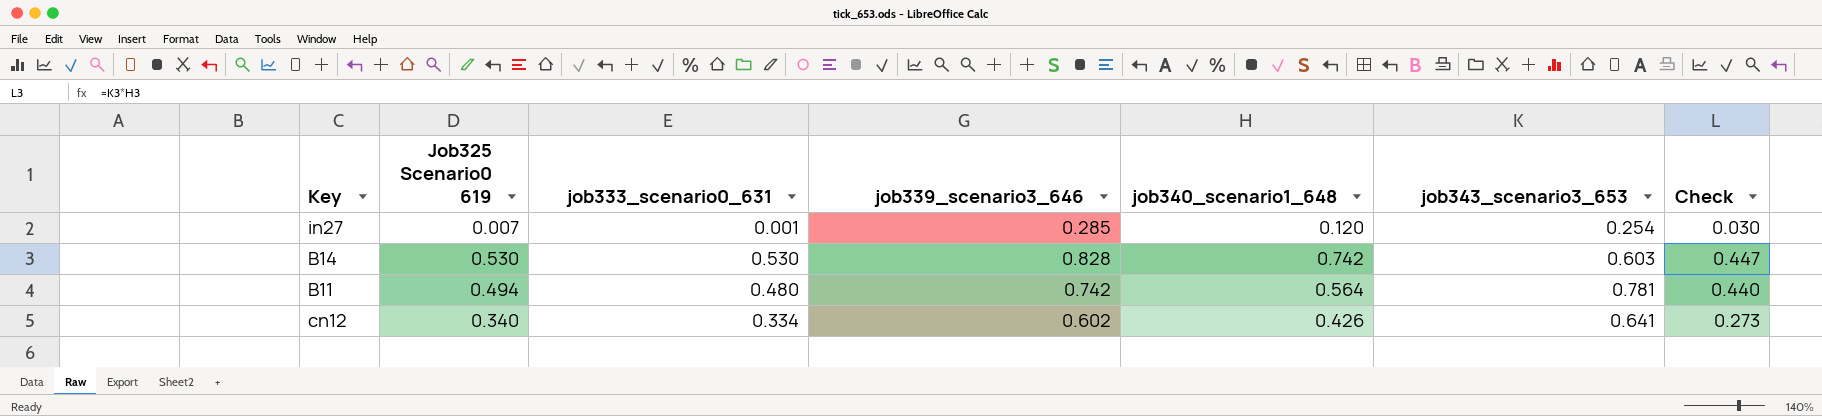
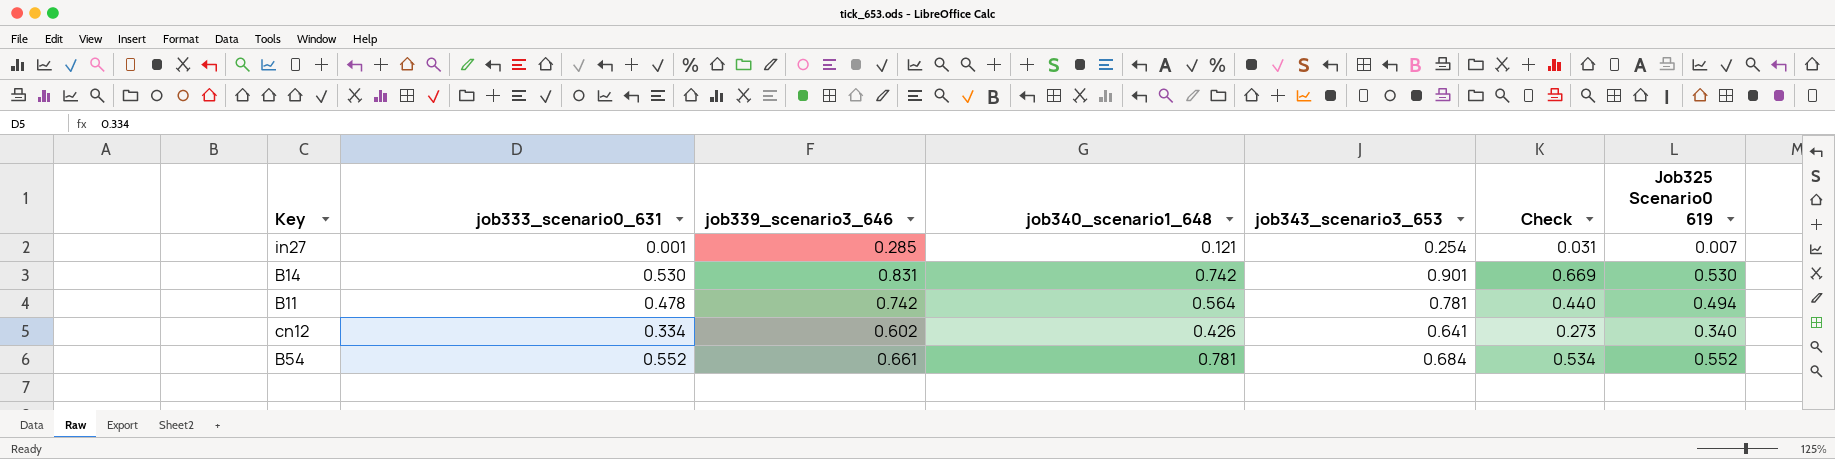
column Job325 Scenario0 619 | position: 2 -> 7
in27 | job340_scenario1_648: 0.120 -> 0.121
in27 | Check: 0.030 -> 0.031
B14 | job339_scenario3_646: 0.828 -> 0.831
B14 | job343_scenario3_653: 0.603 -> 0.901
B14 | Check: 0.447 -> 0.669
B11 | job333_scenario0_631: 0.480 -> 0.478
row B54: none -> 0.552 | 0.661 | 0.781 | 0.684 | 0.534 | 0.552

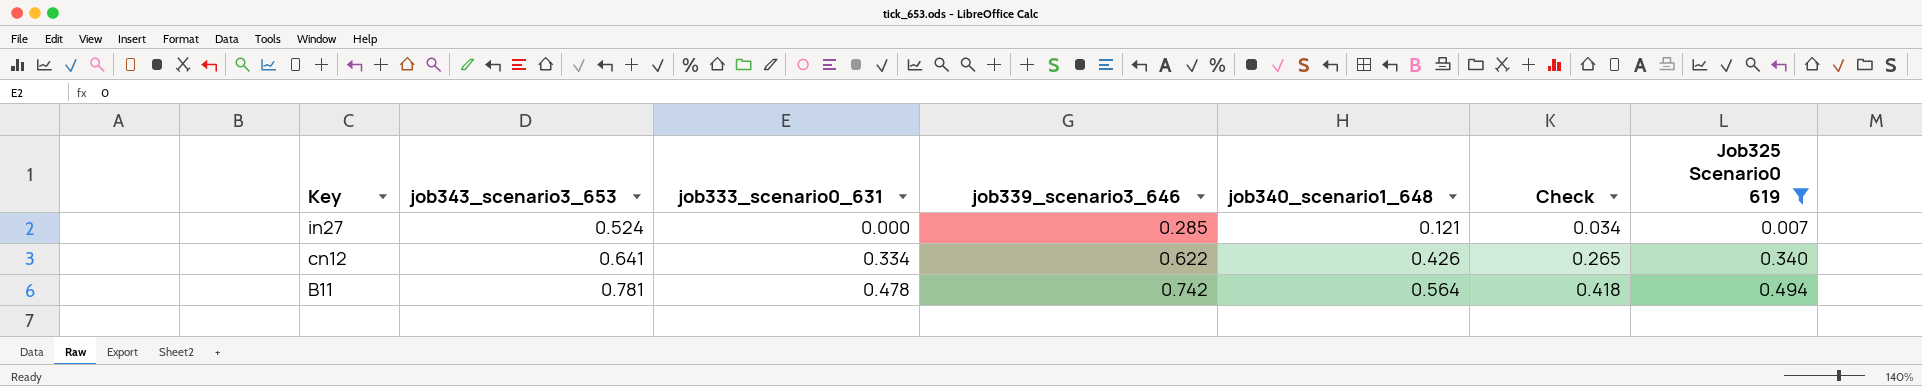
filter: none -> Job325 Scenario0 619 <= 0.494
row order: none -> Key descending
column job343_scenario3_653 | position: 5 -> 2
column Check | formula: [job340_scenario1_648] * [job343_scenario3_653] -> [job339_scenario3_646] * [job340_scenario1_648]
in27 | job343_scenario3_653: 0.254 -> 0.524
in27 | job333_scenario0_631: 0.001 -> 0.000
cn12 | job339_scenario3_646: 0.602 -> 0.622

